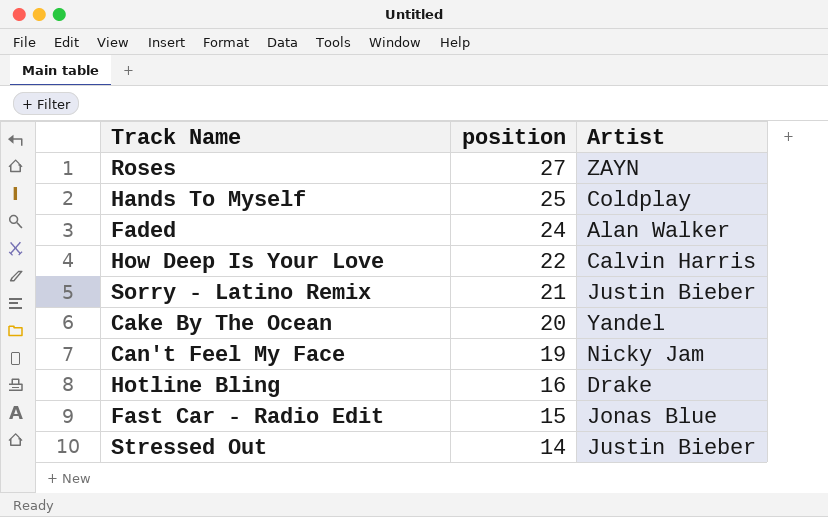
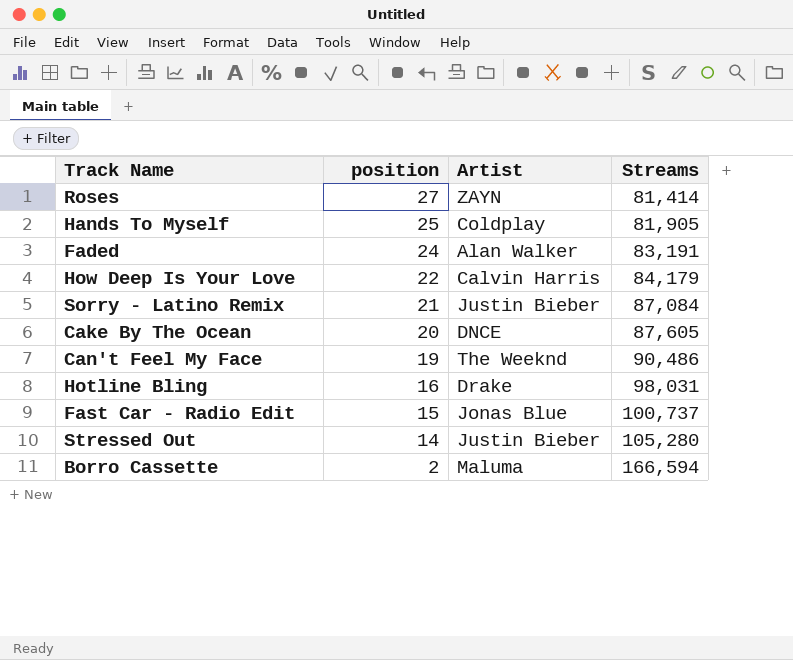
column Streams | position: none -> 4
Cake By The Ocean | Artist: Yandel -> DNCE
Can't Feel My Face | Artist: Nicky Jam -> The Weeknd
row Borro Cassette: none -> 2 | Maluma | 166,594

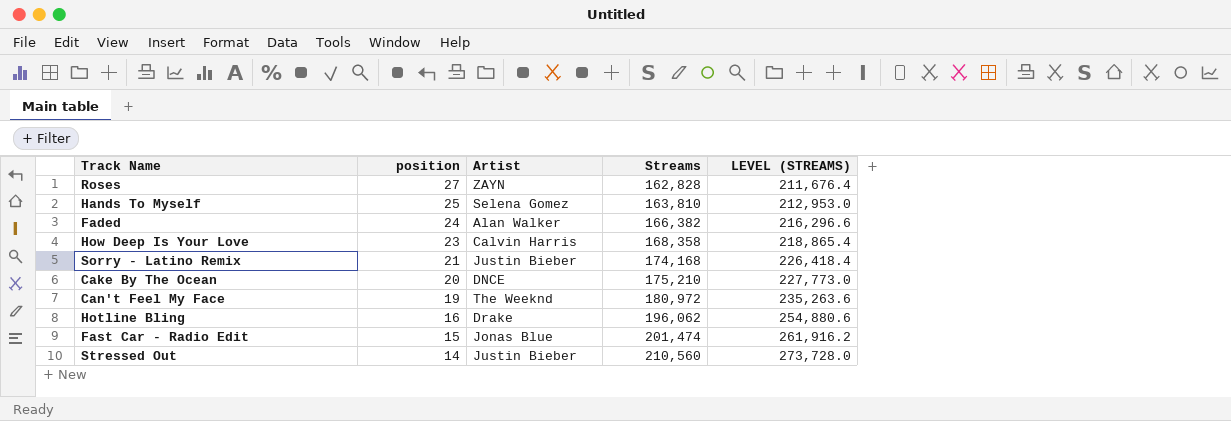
column LEVEL (STREAMS) | formula: none -> [Streams] * 1.3
row Borro Cassette: 2 | Maluma | 166,594 -> none
Roses | Streams: 81,414 -> 162,828
Hands To Myself | Artist: Coldplay -> Selena Gomez
Hands To Myself | Streams: 81,905 -> 163,810
Faded | Streams: 83,191 -> 166,382
How Deep Is Your Love | position: 22 -> 23
How Deep Is Your Love | Streams: 84,179 -> 168,358
Sorry - Latino Remix | Streams: 87,084 -> 174,168
Cake By The Ocean | Streams: 87,605 -> 175,210
Can't Feel My Face | Streams: 90,486 -> 180,972
Hotline Bling | Streams: 98,031 -> 196,062
Fast Car - Radio Edit | Streams: 100,737 -> 201,474
Stressed Out | Streams: 105,280 -> 210,560

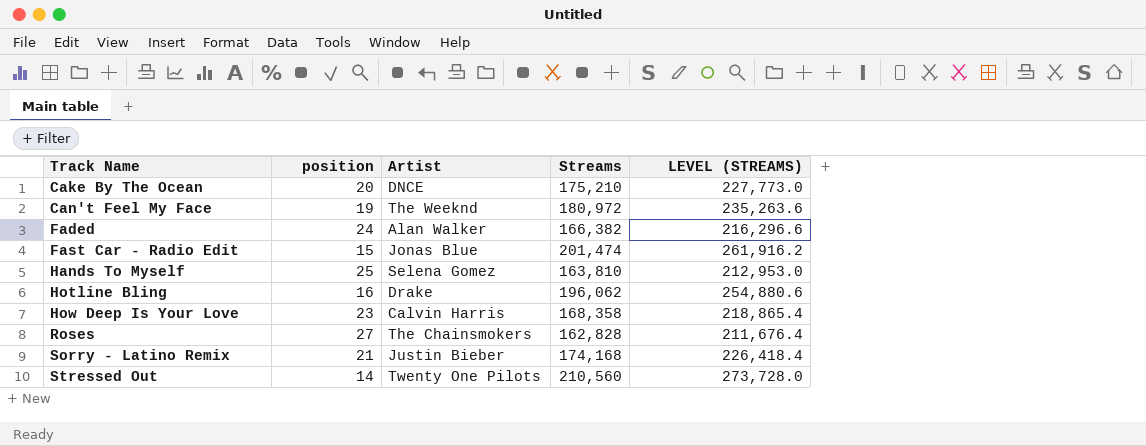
row order: position descending -> Track Name ascending
Roses | Artist: ZAYN -> The Chainsmokers
Stressed Out | Artist: Justin Bieber -> Twenty One Pilots

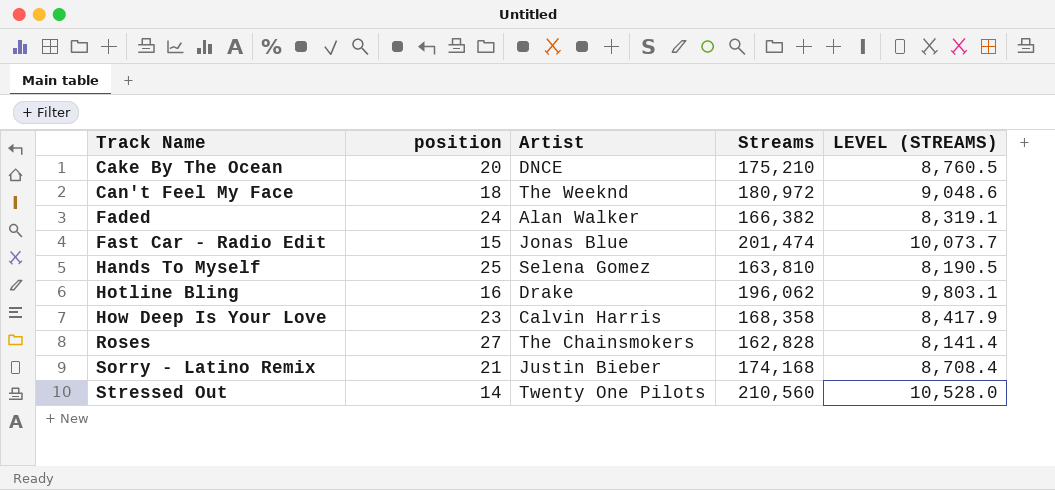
column LEVEL (STREAMS) | formula: [Streams] * 1.3 -> [Streams] * 0.05
Can't Feel My Face | position: 19 -> 18

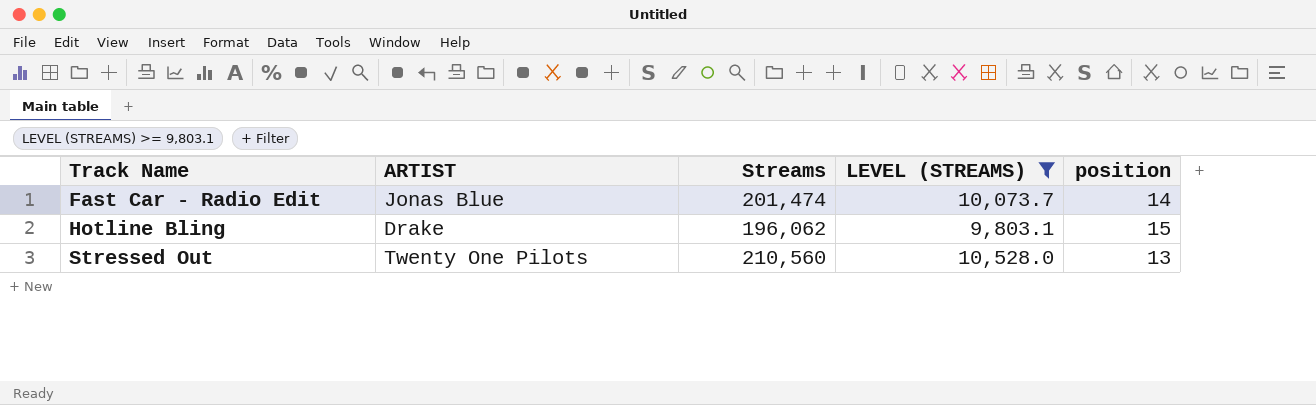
filter: none -> LEVEL (STREAMS) >= 9,803.1
column name: Artist -> ARTIST
column position | position: 2 -> 5
Fast Car - Radio Edit | position: 15 -> 14
Hotline Bling | position: 16 -> 15
Stressed Out | position: 14 -> 13

